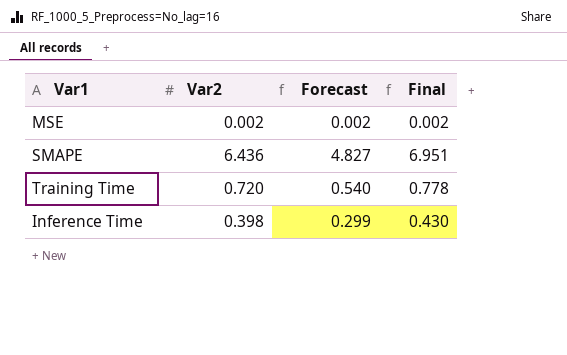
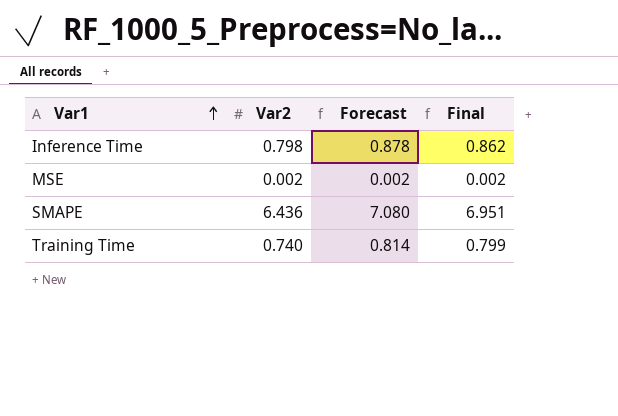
row order: none -> Var1 ascending
column Forecast | formula: [Var2] * 0.75 -> [Var2] * 1.1
Inference Time | Var2: 0.398 -> 0.798
Inference Time | Final: 0.430 -> 0.862
Training Time | Var2: 0.720 -> 0.740
Training Time | Final: 0.778 -> 0.799

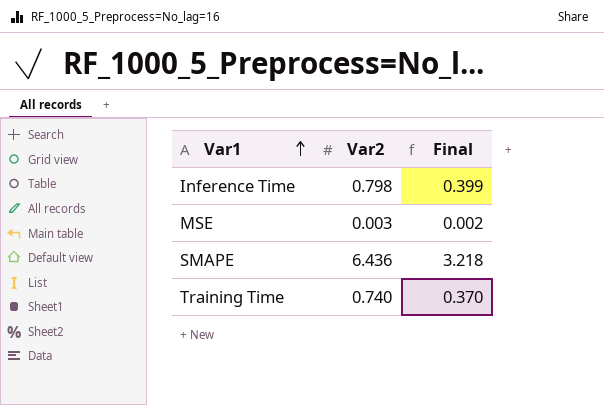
column Forecast | formula: [Var2] * 1.1 -> none
column Final | formula: [Var2] * 1.08 -> [Var2] * 0.5
MSE | Var2: 0.002 -> 0.003

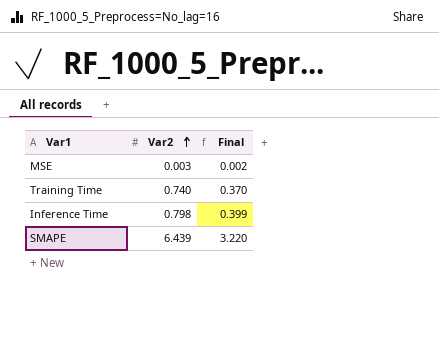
row order: Var1 ascending -> Var2 ascending
SMAPE | Var2: 6.436 -> 6.439
SMAPE | Final: 3.218 -> 3.220

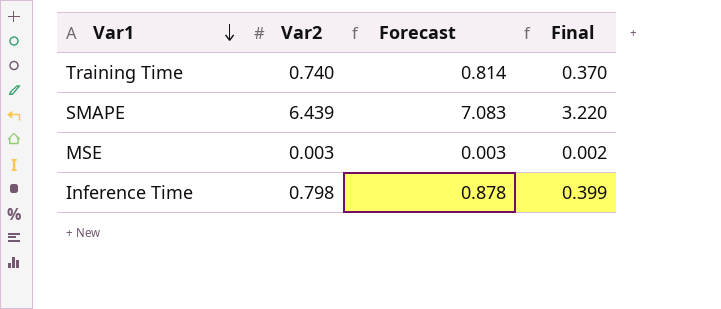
row order: Var2 ascending -> Var1 descending
column Forecast | formula: none -> [Var2] * 1.1

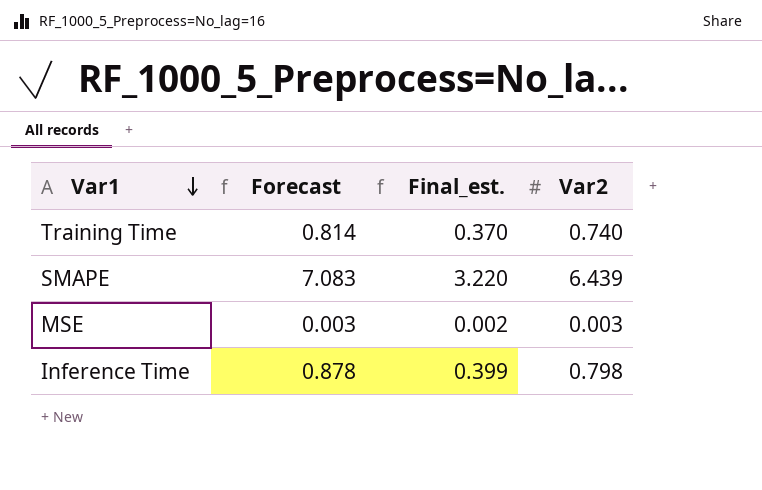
column name: Final -> Final_est.
column Var2 | position: 2 -> 4

